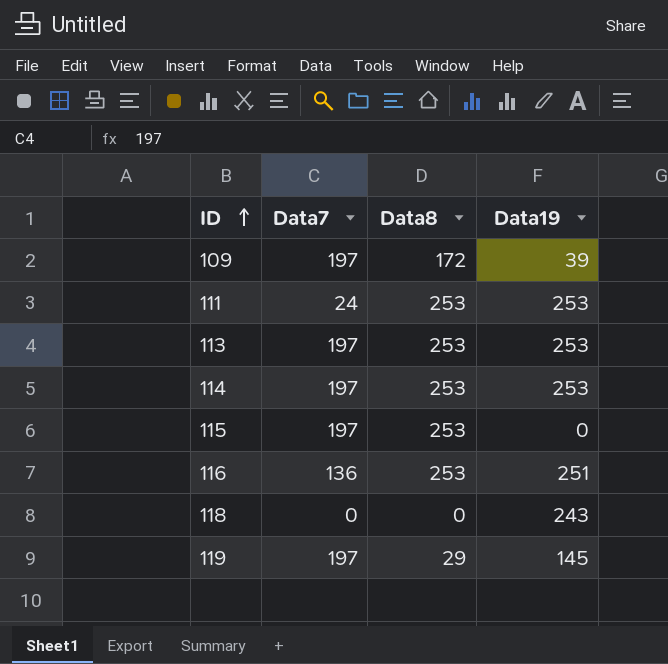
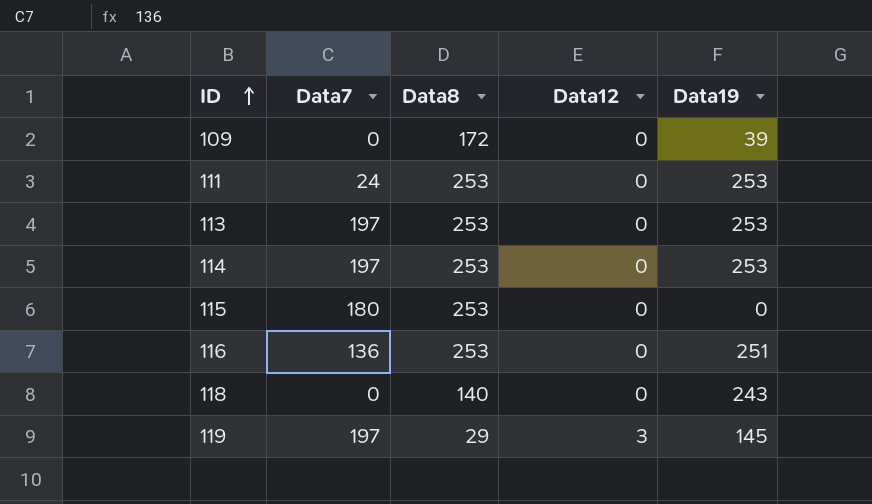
column Data12 | position: none -> 4
109 | Data7: 197 -> 0
115 | Data7: 197 -> 180
118 | Data8: 0 -> 140

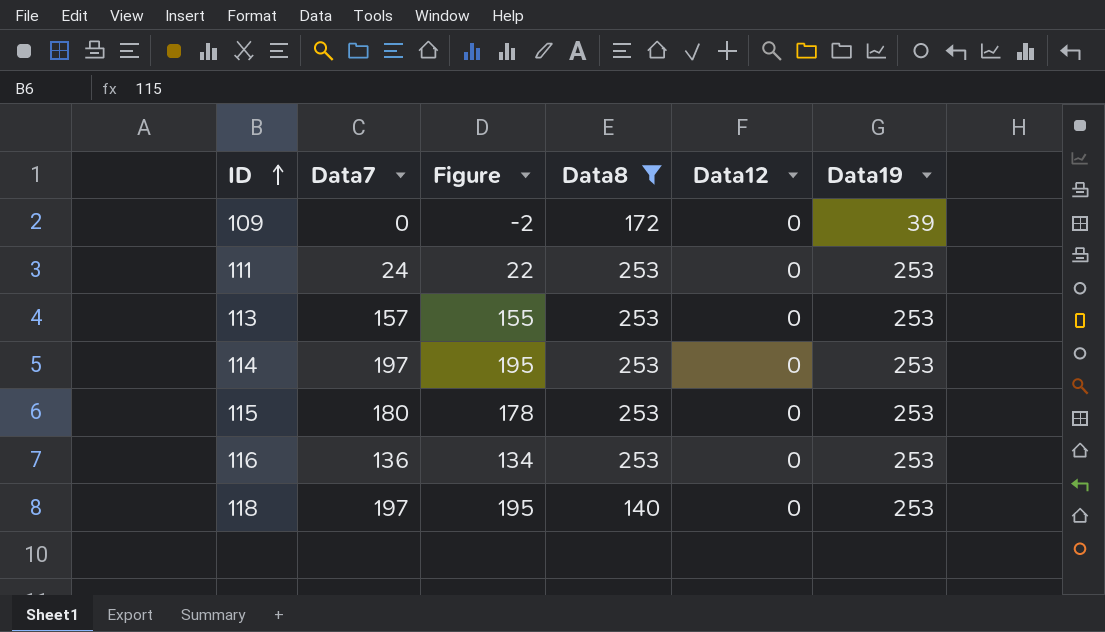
filter: none -> Data8 != 29
column Figure | formula: none -> [Data7] - 2
113 | Data7: 197 -> 157
115 | Data19: 0 -> 253
116 | Data19: 251 -> 253
118 | Data7: 0 -> 197
118 | Data19: 243 -> 253

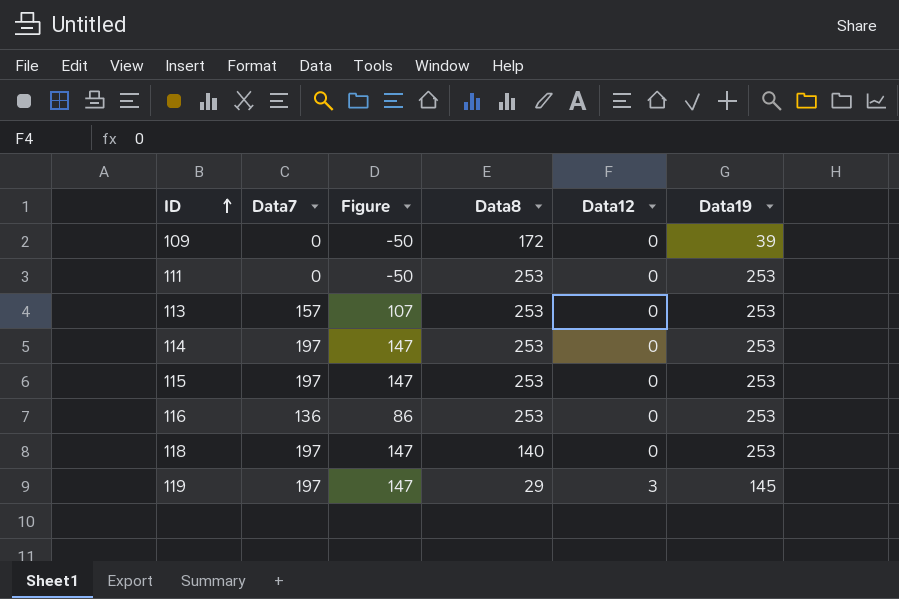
filter: Data8 != 29 -> none
column Figure | formula: [Data7] - 2 -> [Data7] - 50
111 | Data7: 24 -> 0
115 | Data7: 180 -> 197

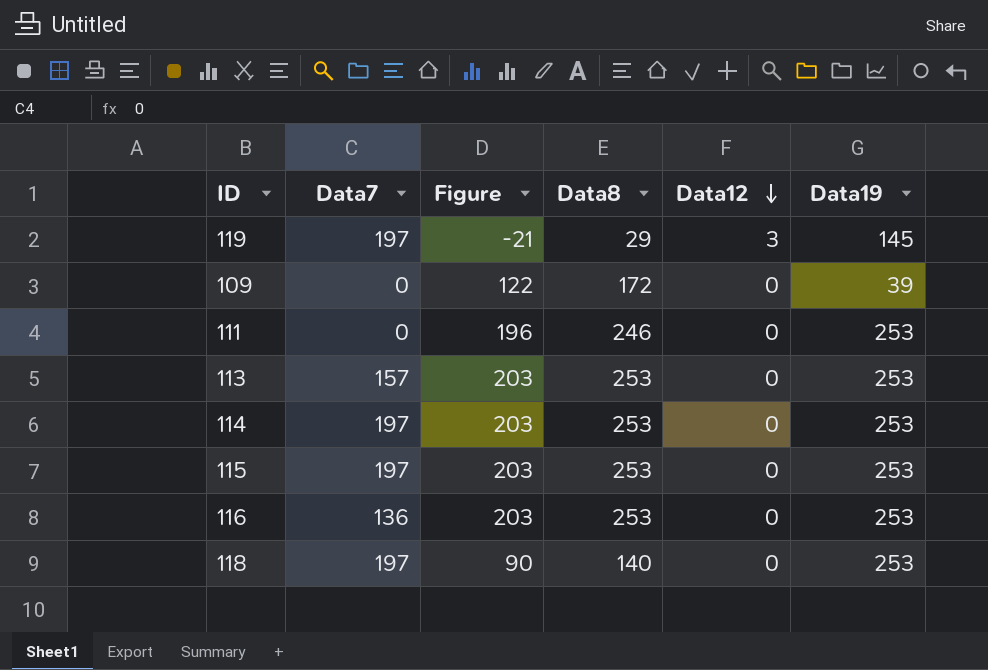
row order: ID ascending -> Data12 descending
column Figure | formula: [Data7] - 50 -> [Data8] - 50
111 | Data8: 253 -> 246

